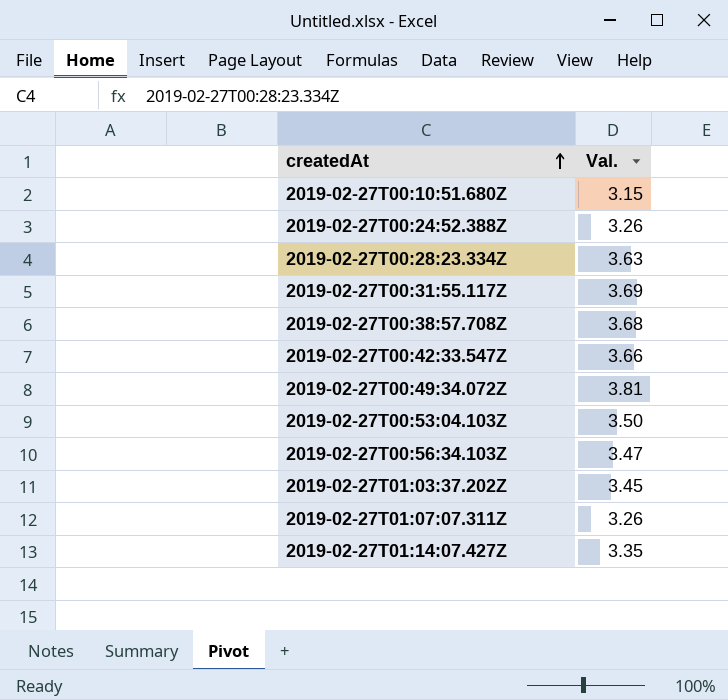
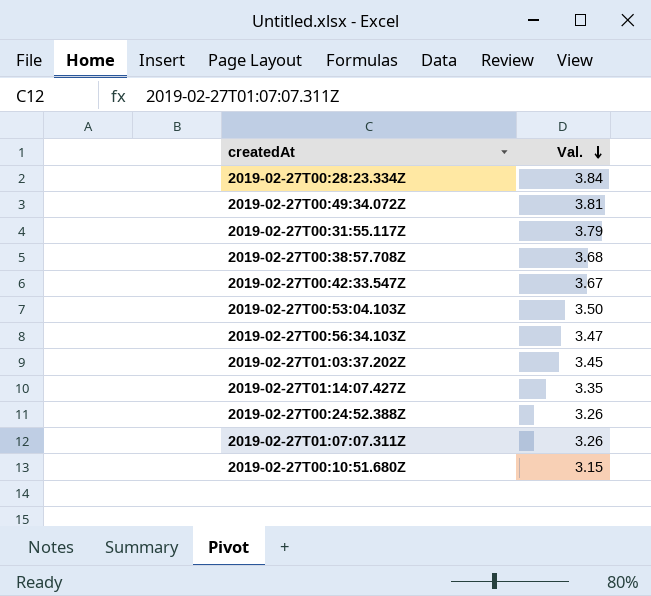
row order: createdAt ascending -> Val. descending
2019-02-27T00:28:23.334Z | Val.: 3.63 -> 3.84
2019-02-27T00:31:55.117Z | Val.: 3.69 -> 3.79
2019-02-27T00:42:33.547Z | Val.: 3.66 -> 3.67

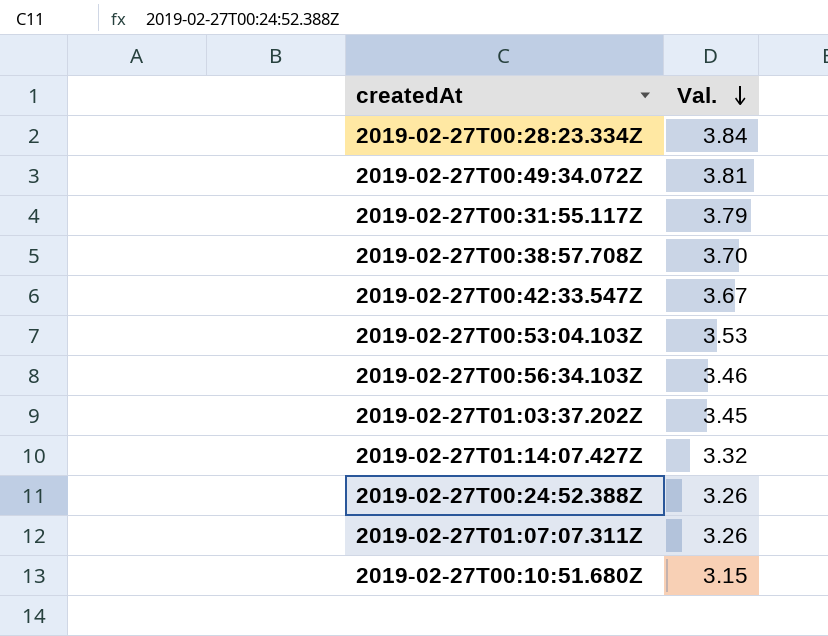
2019-02-27T00:38:57.708Z | Val.: 3.68 -> 3.70
2019-02-27T00:53:04.103Z | Val.: 3.50 -> 3.53
2019-02-27T00:56:34.103Z | Val.: 3.47 -> 3.46
2019-02-27T01:14:07.427Z | Val.: 3.35 -> 3.32

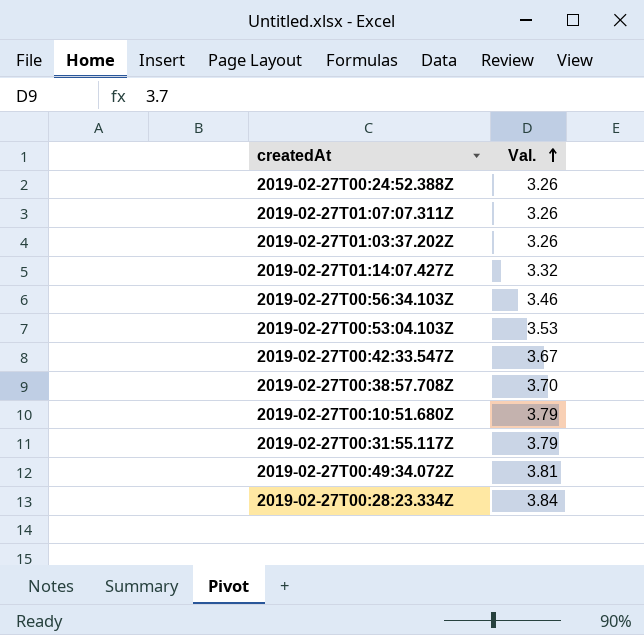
row order: Val. descending -> Val. ascending
2019-02-27T01:03:37.202Z | Val.: 3.45 -> 3.26
2019-02-27T00:10:51.680Z | Val.: 3.15 -> 3.79

